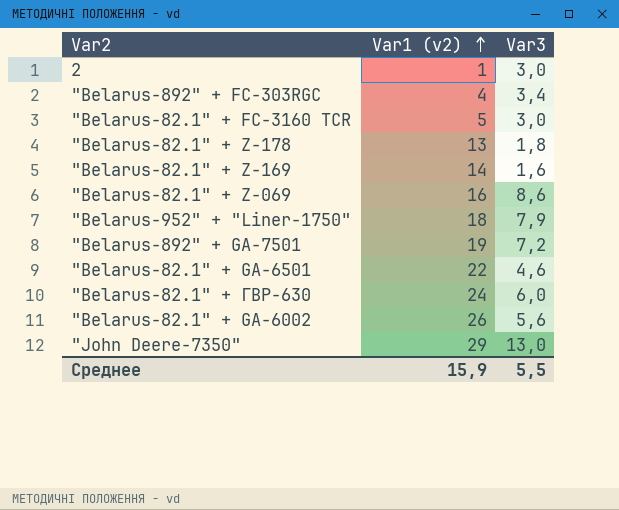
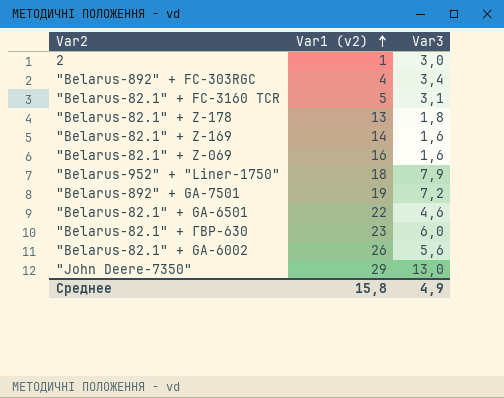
"Belarus-82.1" + FC-3160 TCR | Var3: 3,0 -> 3,1
"Belarus-82.1" + Z-069 | Var3: 8,6 -> 1,6
"Belarus-82.1" + ГВР-630 | Var1 (v2): 24 -> 23
Среднее | Var1 (v2): 15,9 -> 15,8
Среднее | Var3: 5,5 -> 4,9

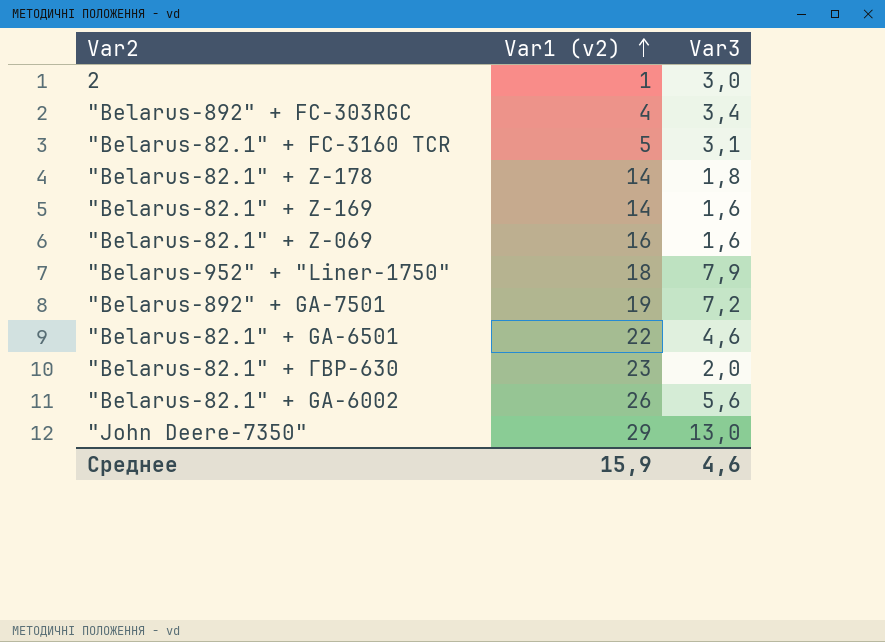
"Belarus-82.1" + Z-178 | Var1 (v2): 13 -> 14
"Belarus-82.1" + ГВР-630 | Var3: 6,0 -> 2,0
Среднее | Var1 (v2): 15,8 -> 15,9
Среднее | Var3: 4,9 -> 4,6

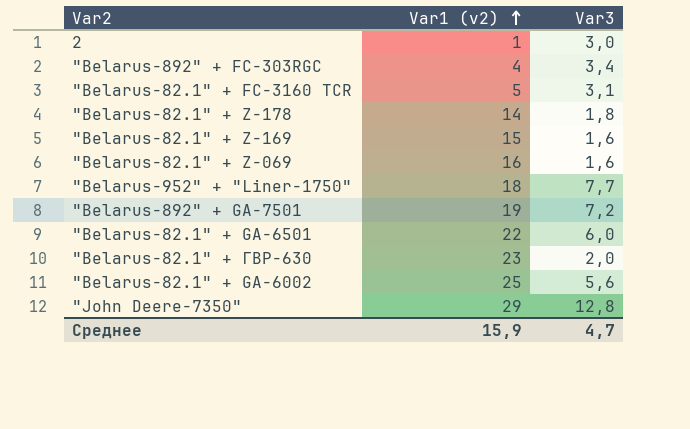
"Belarus-82.1" + Z-169 | Var1 (v2): 14 -> 15
"Belarus-952" + "Liner-1750" | Var3: 7,9 -> 7,7
"Belarus-82.1" + GA-6501 | Var3: 4,6 -> 6,0
"Belarus-82.1" + GA-6002 | Var1 (v2): 26 -> 25
"John Deere-7350" | Var3: 13,0 -> 12,8
Среднее | Var3: 4,6 -> 4,7

